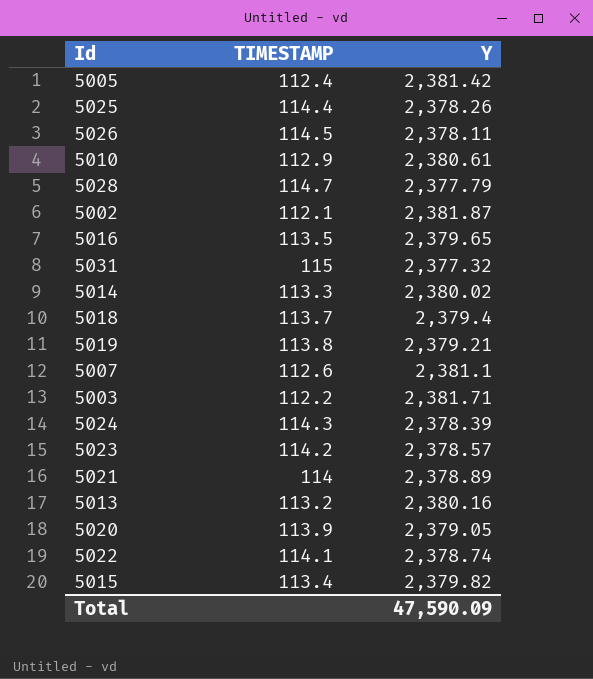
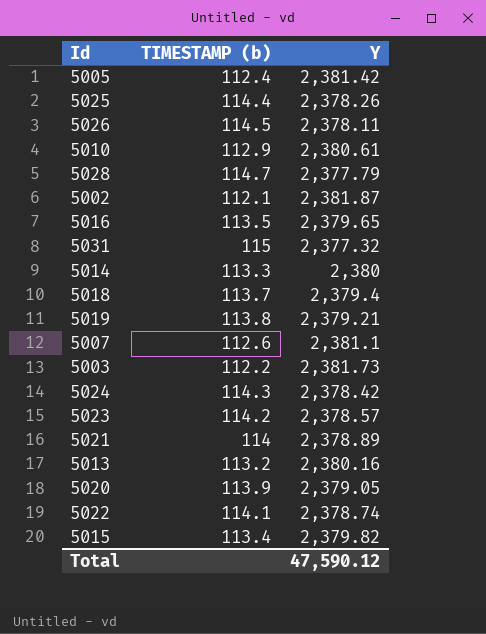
column name: TIMESTAMP -> TIMESTAMP (b)
5014 | Y: 2,380.02 -> 2,380
5003 | Y: 2,381.71 -> 2,381.73
5024 | Y: 2,378.39 -> 2,378.42
Total | Y: 47,590.09 -> 47,590.12

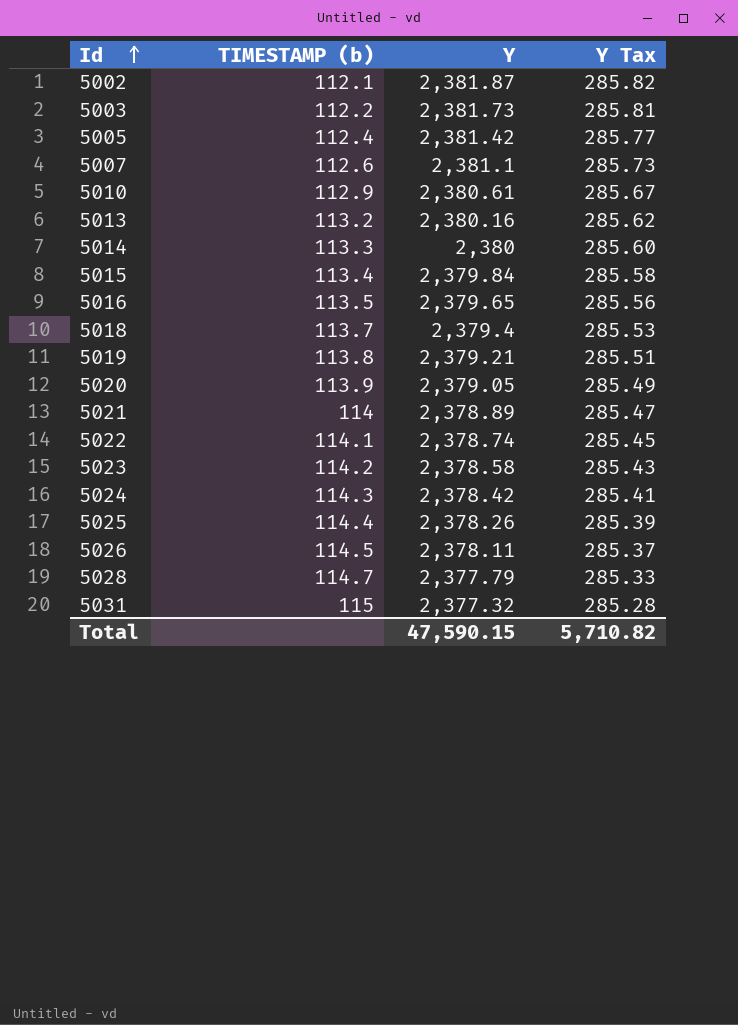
row order: none -> Id ascending
column Y Tax | formula: none -> [Y] * 0.12
5015 | Y: 2,379.82 -> 2,379.84
5023 | Y: 2,378.57 -> 2,378.58
Total | Y: 47,590.12 -> 47,590.15

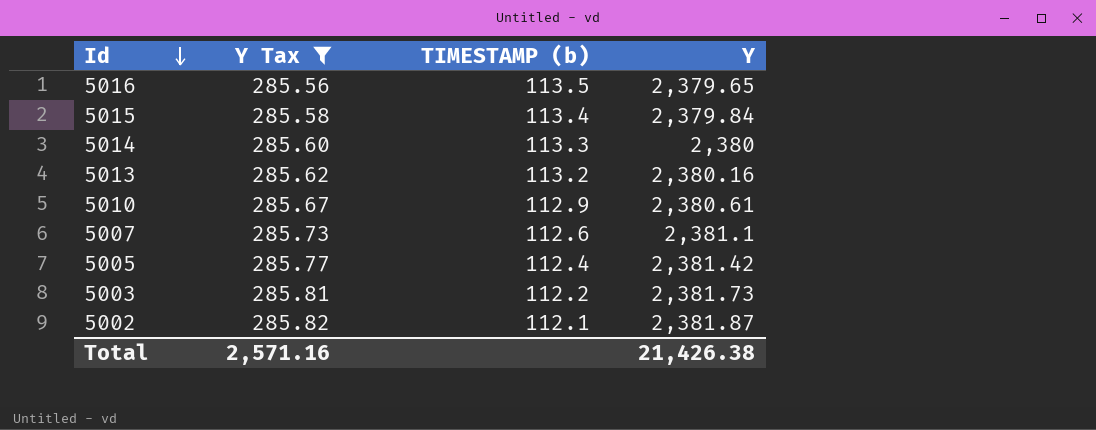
filter: none -> Y Tax >= 285.56
row order: Id ascending -> Id descending
column Y Tax | position: 4 -> 2
Total | Y Tax: 5,710.82 -> 2,571.16
Total | Y: 47,590.15 -> 21,426.38

